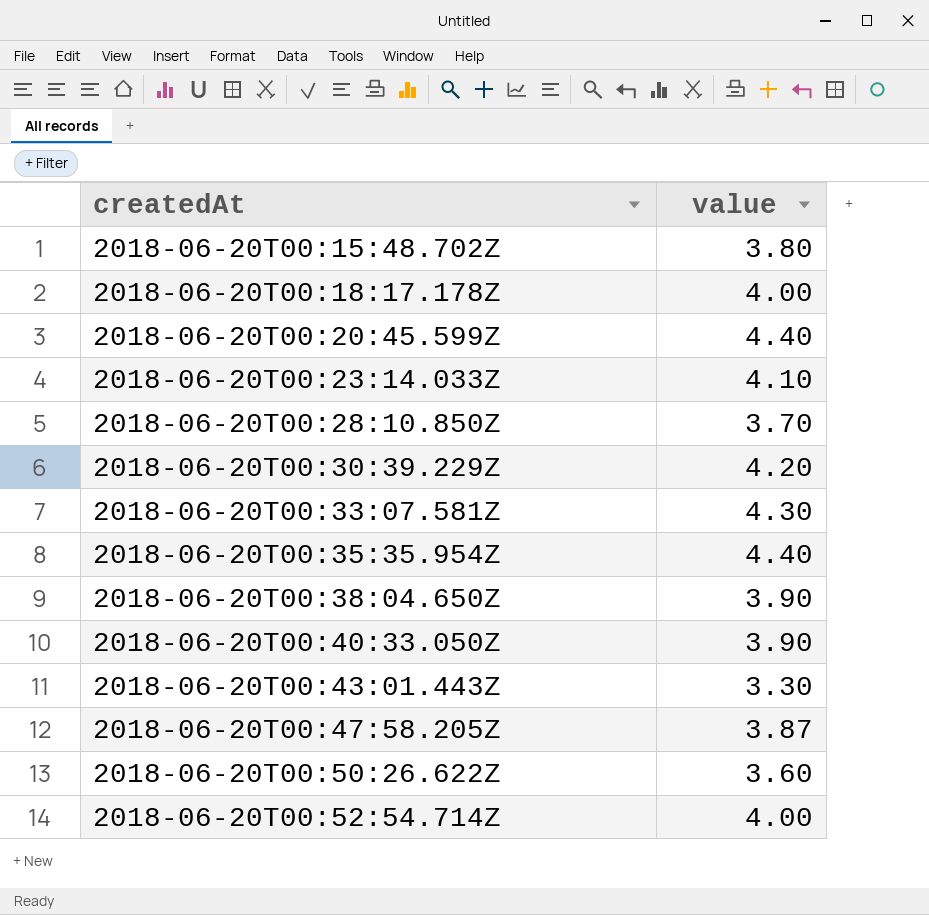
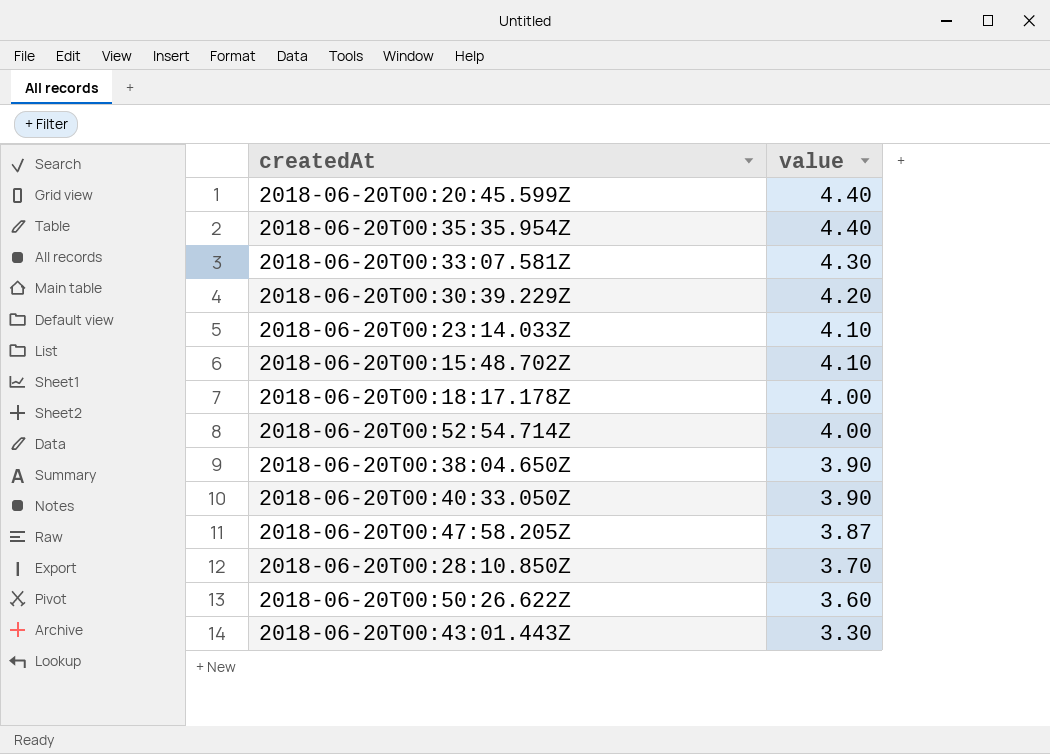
row order: createdAt ascending -> value descending
2018-06-20T00:15:48.702Z | value: 3.80 -> 4.10

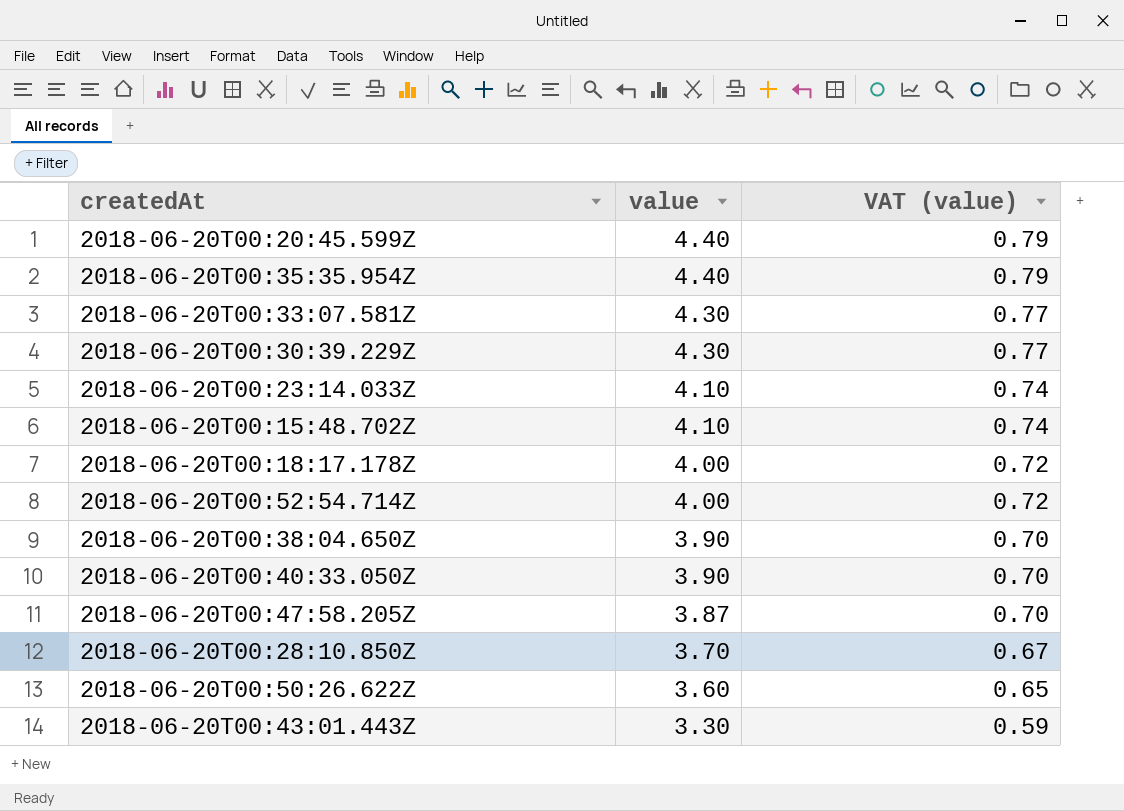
column VAT (value) | formula: none -> [value] * 0.18
2018-06-20T00:30:39.229Z | value: 4.20 -> 4.30

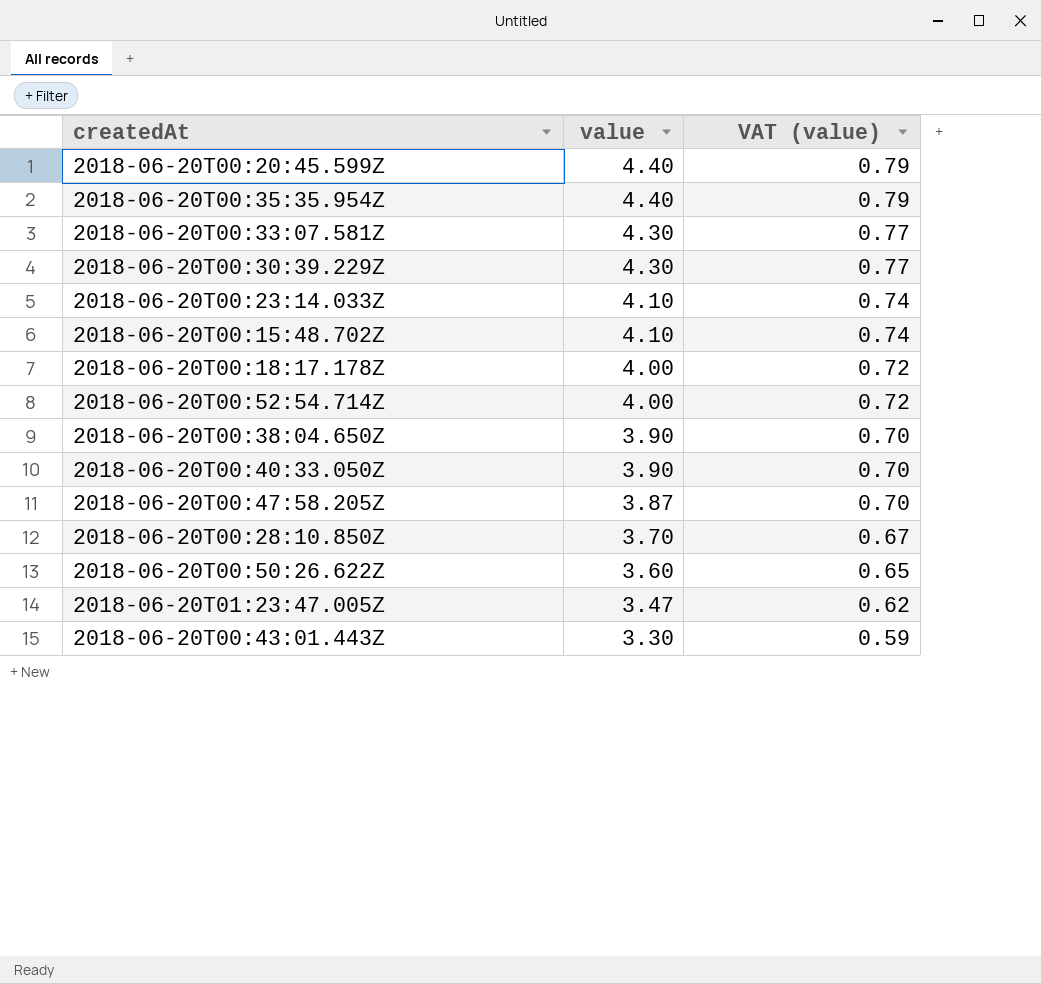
row 2018-06-20T01:23:47.005Z: none -> 3.47 | 0.62

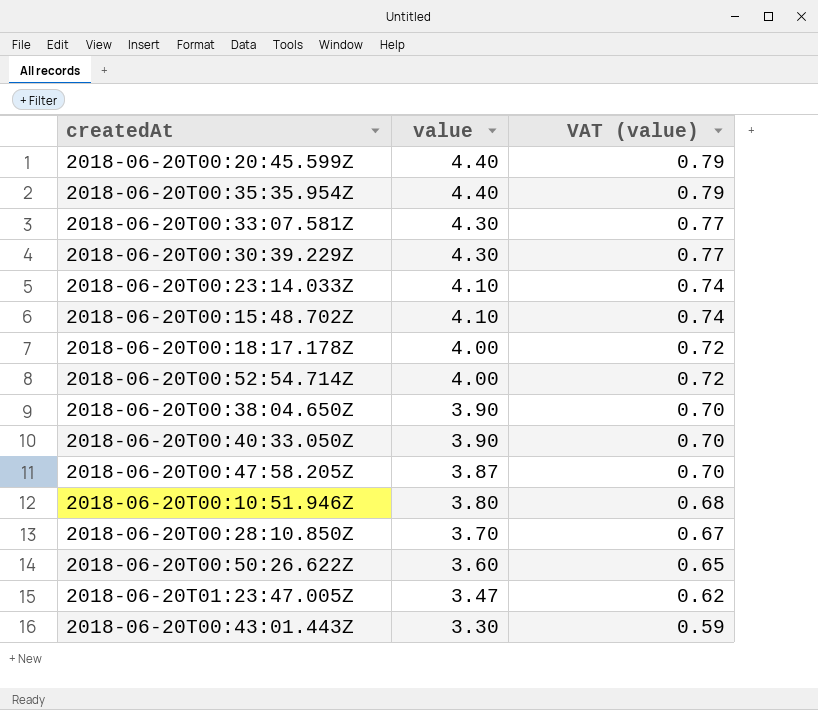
row 2018-06-20T00:10:51.946Z: none -> 3.80 | 0.68

